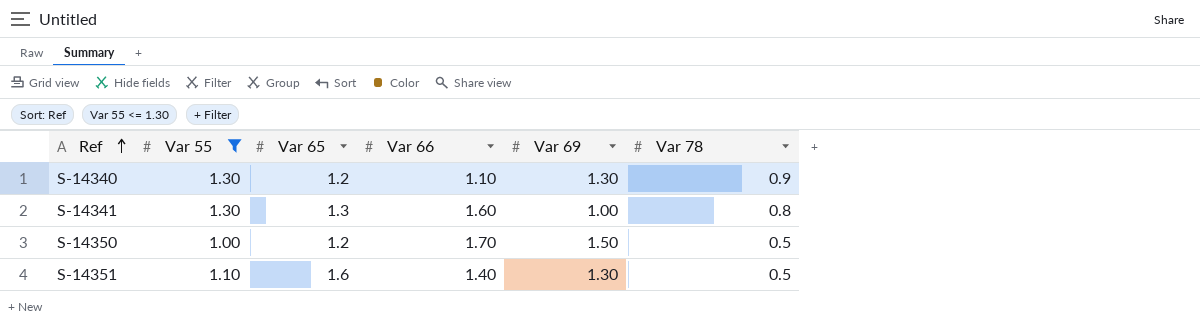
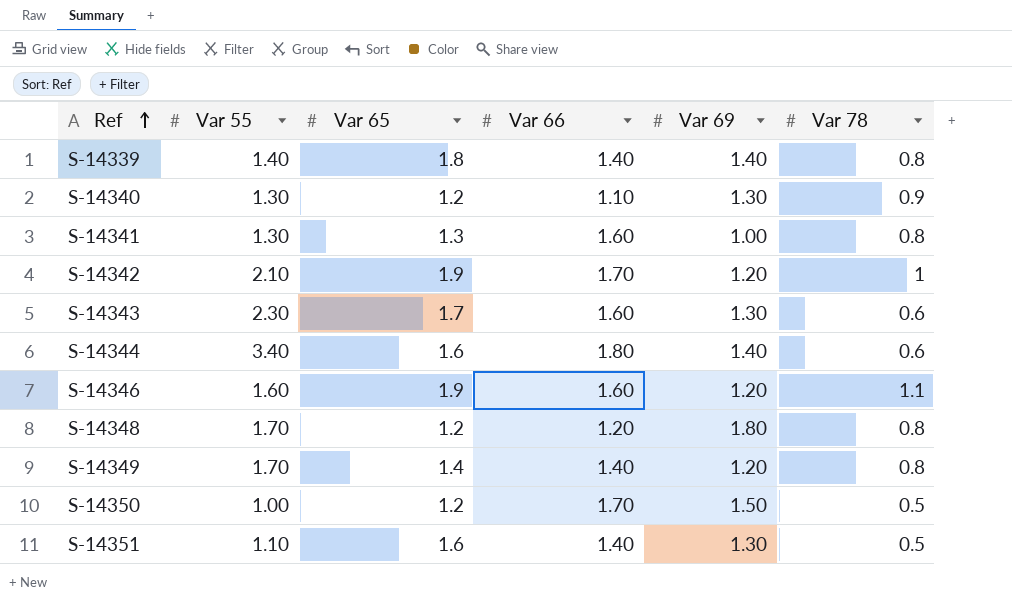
filter: Var 55 <= 1.30 -> none

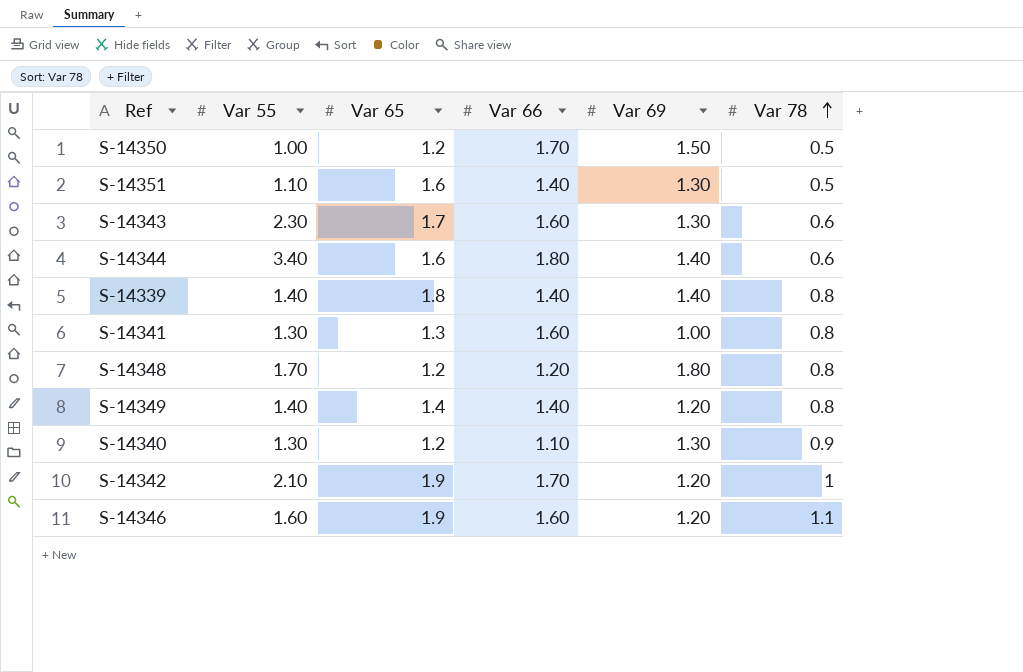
row order: Ref ascending -> Var 78 ascending
S-14349 | Var 55: 1.70 -> 1.40

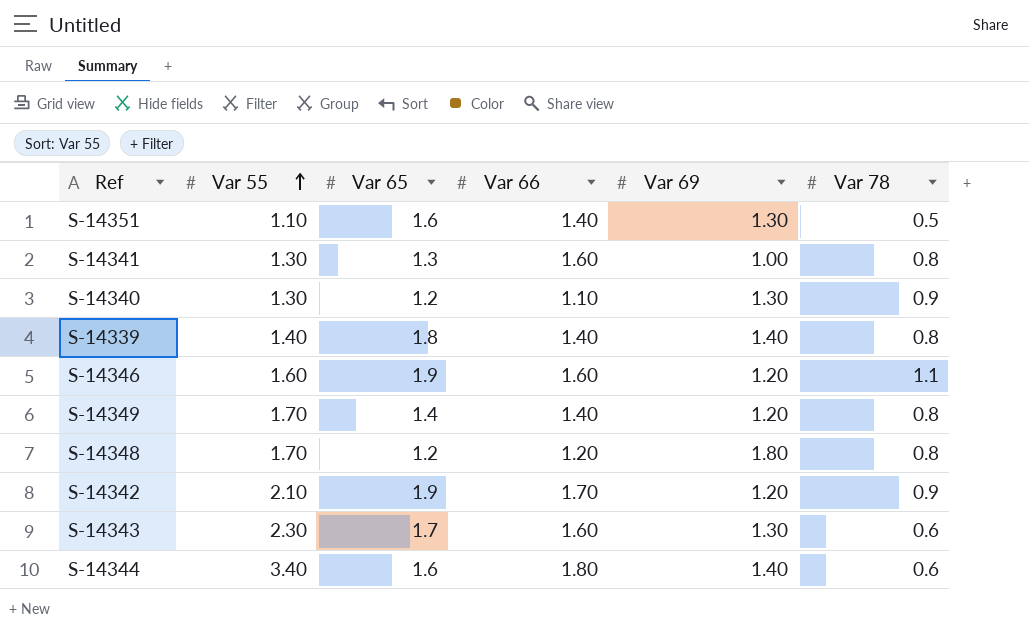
row order: Var 78 ascending -> Var 55 ascending
row S-14350: 1.00 | 1.2 | 1.70 | 1.50 | 0.5 -> none
S-14349 | Var 55: 1.40 -> 1.70
S-14342 | Var 78: 1 -> 0.9

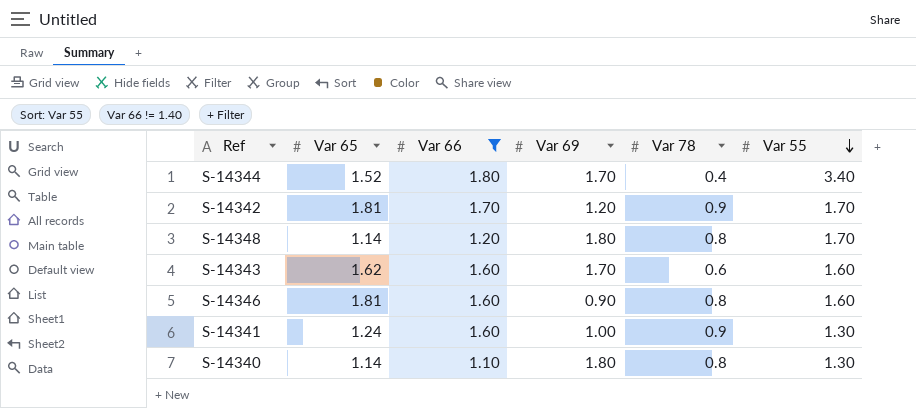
filter: none -> Var 66 != 1.40
row order: Var 55 ascending -> Var 55 descending
column Var 55 | position: 2 -> 6
S-14344 | Var 65: 1.6 -> 1.52
S-14344 | Var 69: 1.40 -> 1.70
S-14344 | Var 78: 0.6 -> 0.4
S-14342 | Var 65: 1.9 -> 1.81
S-14342 | Var 55: 2.10 -> 1.70
S-14348 | Var 65: 1.2 -> 1.14
S-14343 | Var 65: 1.7 -> 1.62
S-14343 | Var 69: 1.30 -> 1.70
S-14343 | Var 55: 2.30 -> 1.60
S-14346 | Var 65: 1.9 -> 1.81
S-14346 | Var 69: 1.20 -> 0.90
S-14346 | Var 78: 1.1 -> 0.8
S-14341 | Var 65: 1.3 -> 1.24
S-14341 | Var 78: 0.8 -> 0.9
S-14340 | Var 65: 1.2 -> 1.14
S-14340 | Var 69: 1.30 -> 1.80
S-14340 | Var 78: 0.9 -> 0.8

